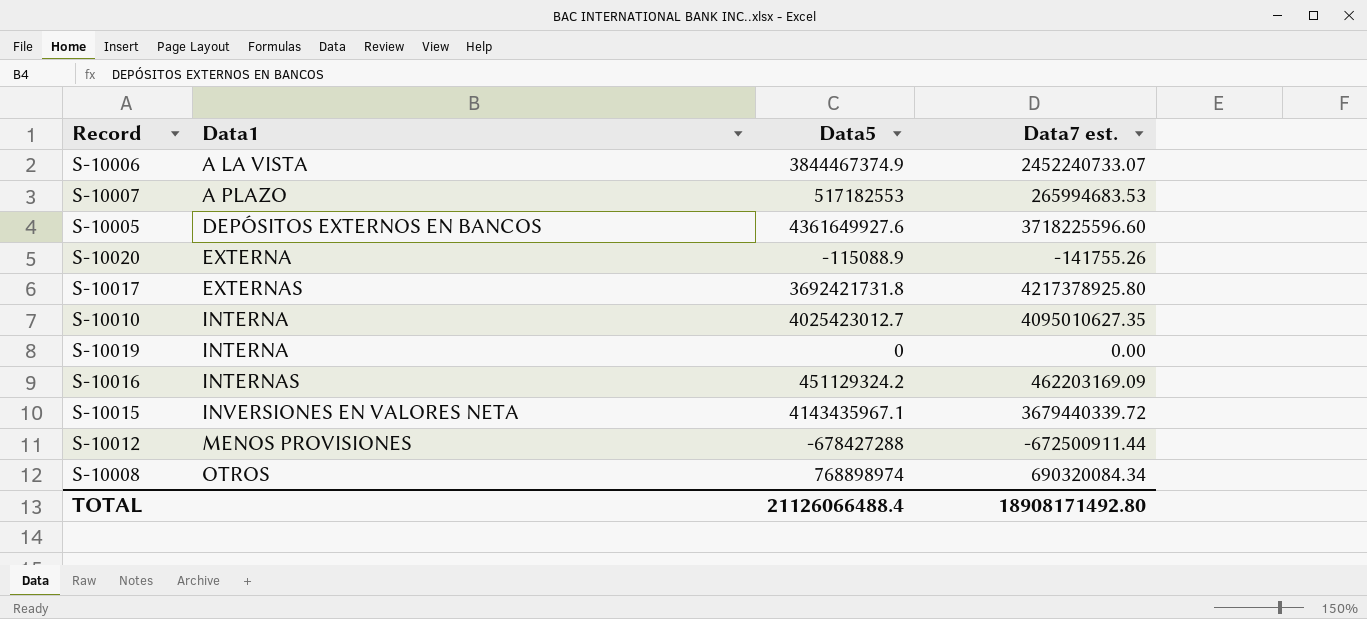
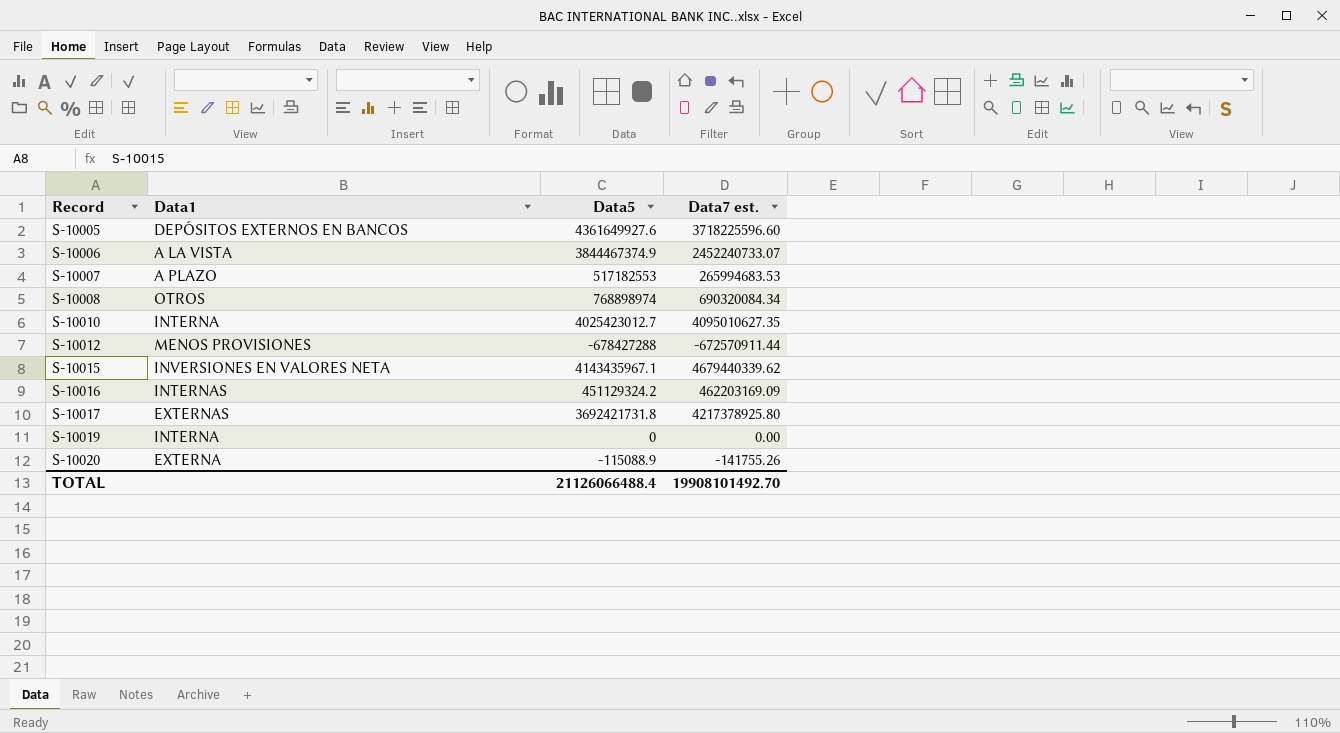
row order: Data1 ascending -> Record ascending
S-10012 | Data7 est.: -672500911.44 -> -672570911.44
S-10015 | Data7 est.: 3679440339.72 -> 4679440339.62
TOTAL | Data7 est.: 18908171492.80 -> 19908101492.70

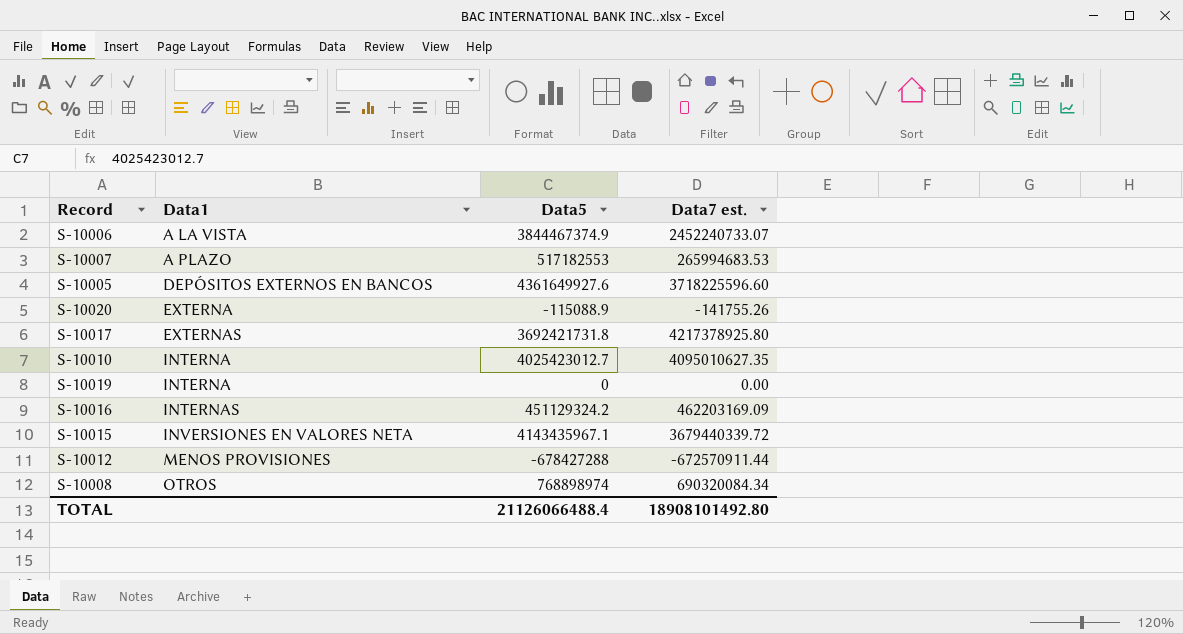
row order: Record ascending -> Data1 ascending
S-10015 | Data7 est.: 4679440339.62 -> 3679440339.72
TOTAL | Data7 est.: 19908101492.70 -> 18908101492.80

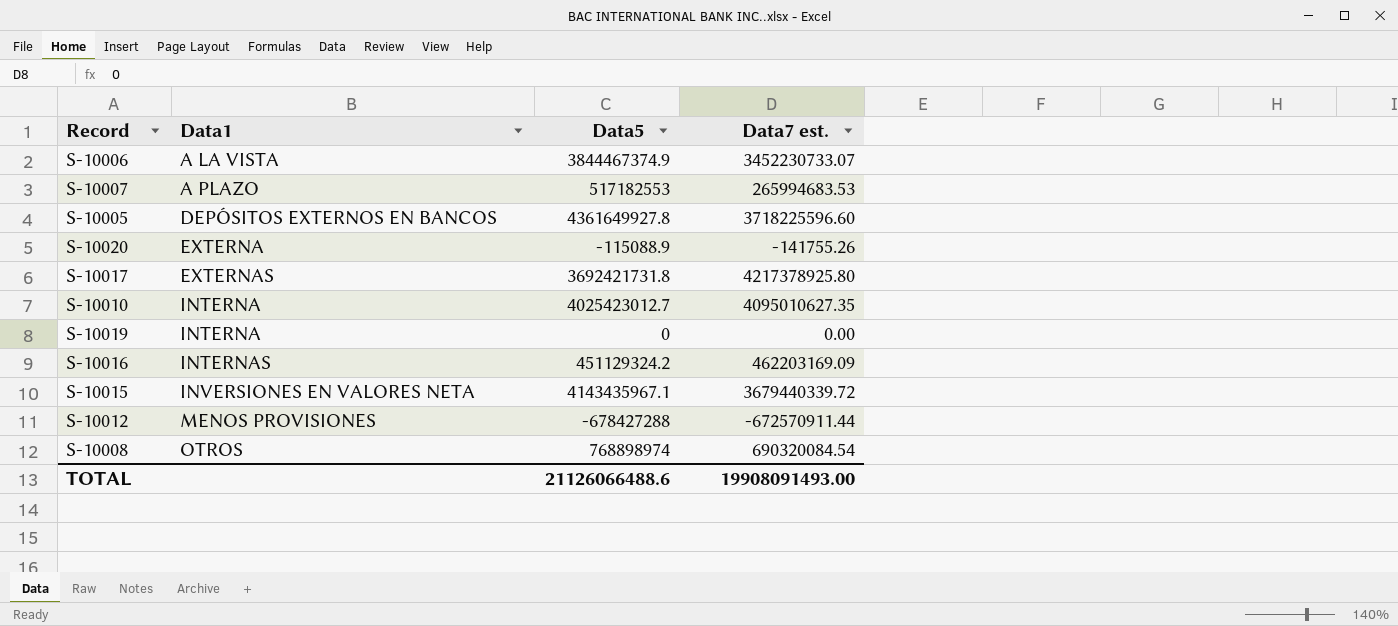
S-10006 | Data7 est.: 2452240733.07 -> 3452230733.07
S-10005 | Data5: 4361649927.6 -> 4361649927.8
S-10008 | Data7 est.: 690320084.34 -> 690320084.54
TOTAL | Data5: 21126066488.4 -> 21126066488.6
TOTAL | Data7 est.: 18908101492.80 -> 19908091493.00

